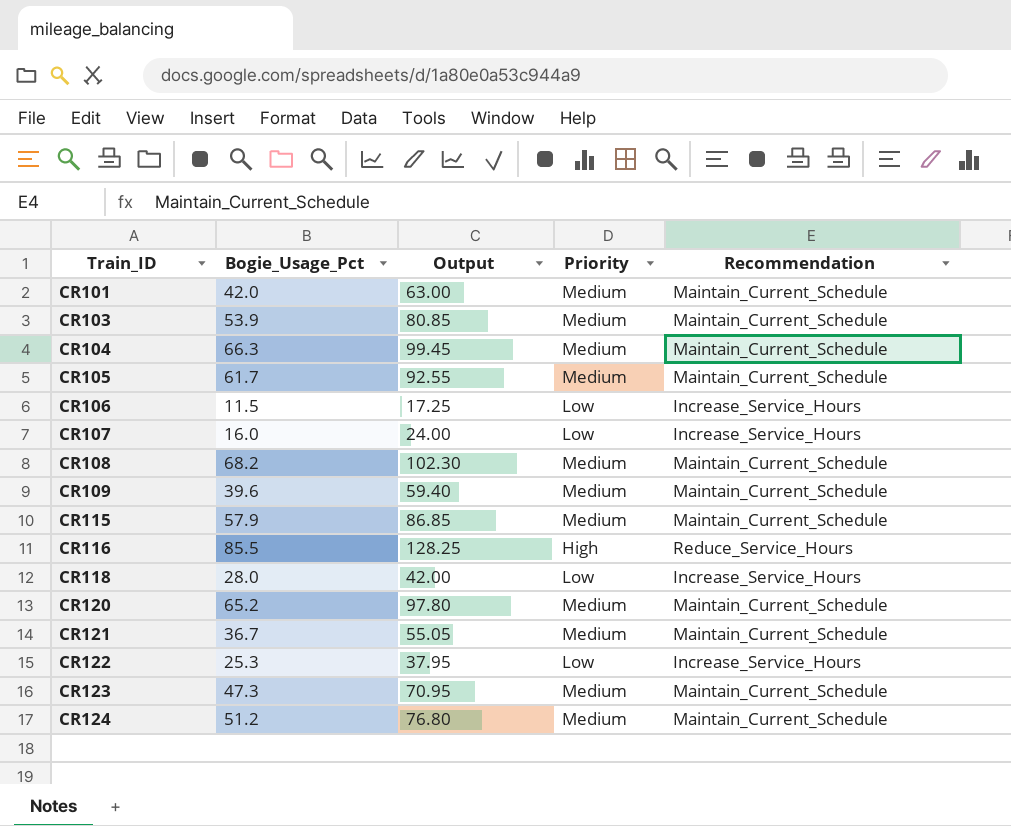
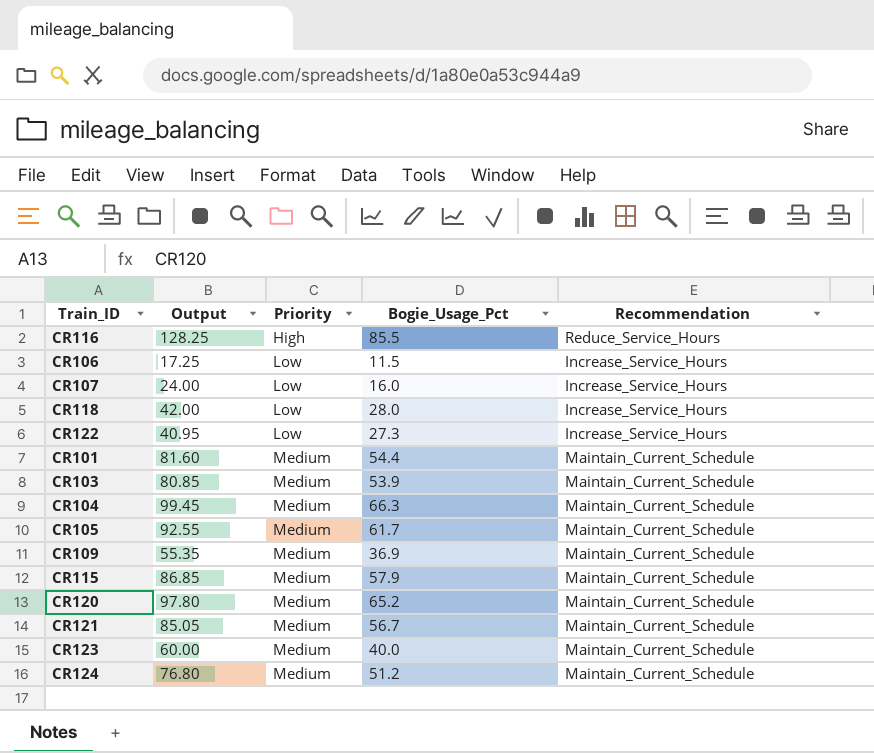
row order: Train_ID ascending -> Priority ascending
column Bogie_Usage_Pct | position: 2 -> 4
row CR108: 68.2 | 102.30 | Medium | Maintain_Current_Schedule -> none
CR122 | Output: 37.95 -> 40.95
CR122 | Bogie_Usage_Pct: 25.3 -> 27.3
CR101 | Output: 63.00 -> 81.60
CR101 | Bogie_Usage_Pct: 42.0 -> 54.4
CR109 | Output: 59.40 -> 55.35
CR109 | Bogie_Usage_Pct: 39.6 -> 36.9
CR121 | Output: 55.05 -> 85.05
CR121 | Bogie_Usage_Pct: 36.7 -> 56.7
CR123 | Output: 70.95 -> 60.00
CR123 | Bogie_Usage_Pct: 47.3 -> 40.0

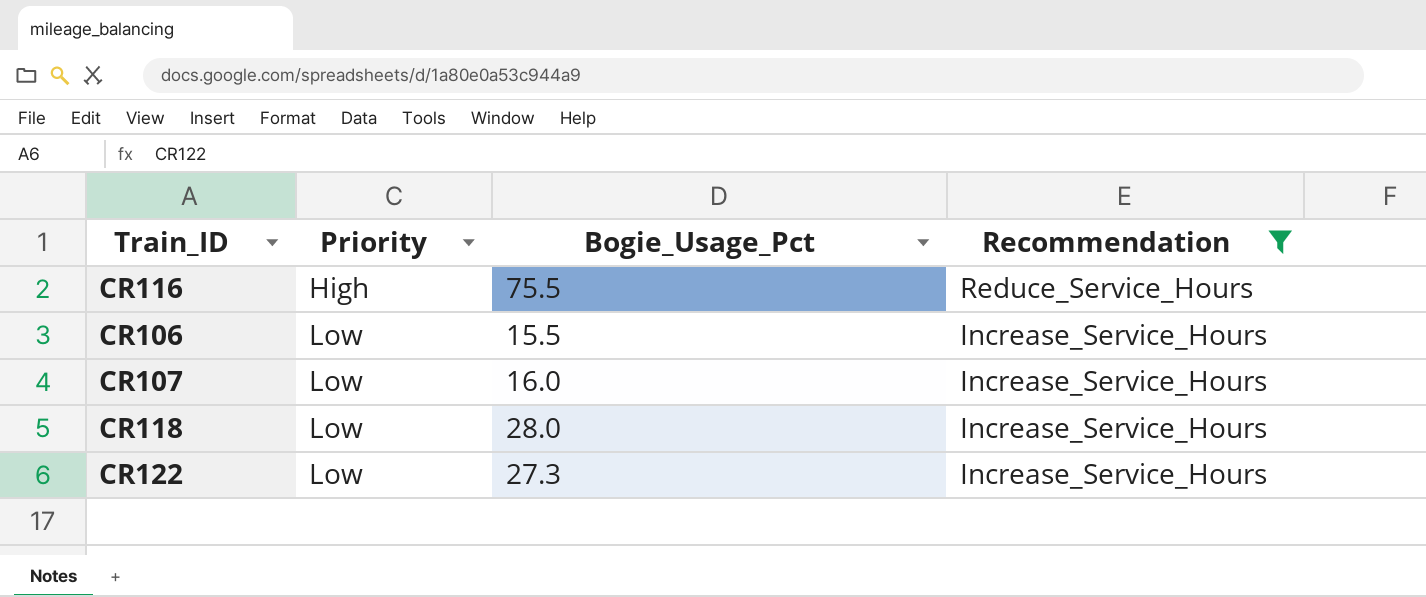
filter: none -> Recommendation != Maintain_Current_Schedule
column Output | formula: [Bogie_Usage_Pct] * 1.5 -> none
CR116 | Bogie_Usage_Pct: 85.5 -> 75.5
CR106 | Bogie_Usage_Pct: 11.5 -> 15.5

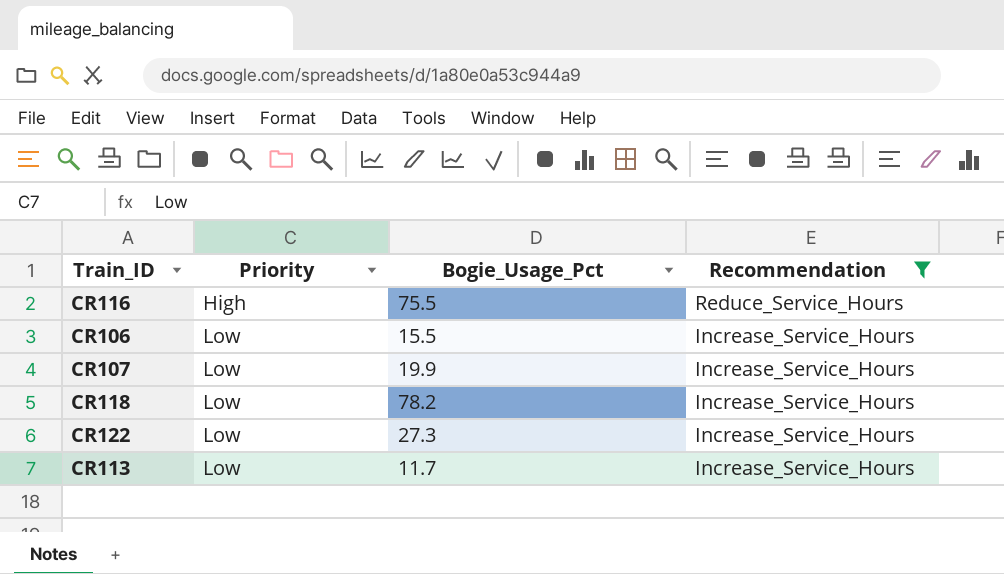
CR107 | Bogie_Usage_Pct: 16.0 -> 19.9
CR118 | Bogie_Usage_Pct: 28.0 -> 78.2
row CR113: none -> Low | 11.7 | Increase_Service_Hours

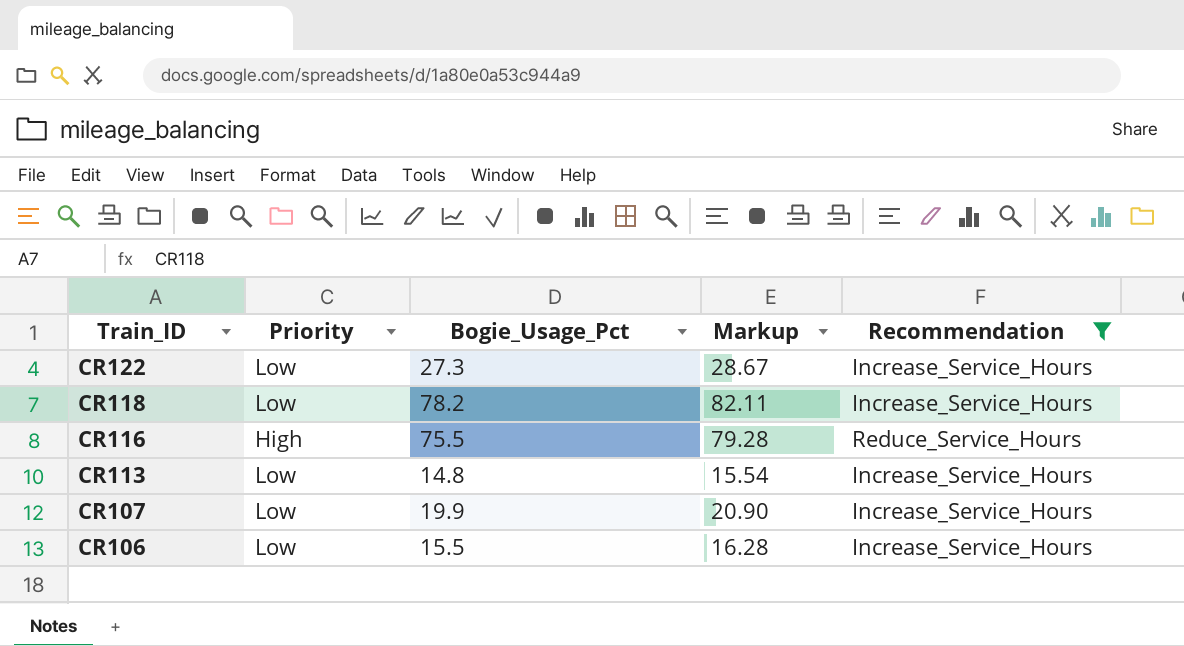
row order: Priority ascending -> Train_ID descending
column Markup | formula: none -> [Bogie_Usage_Pct] * 1.05
CR113 | Bogie_Usage_Pct: 11.7 -> 14.8

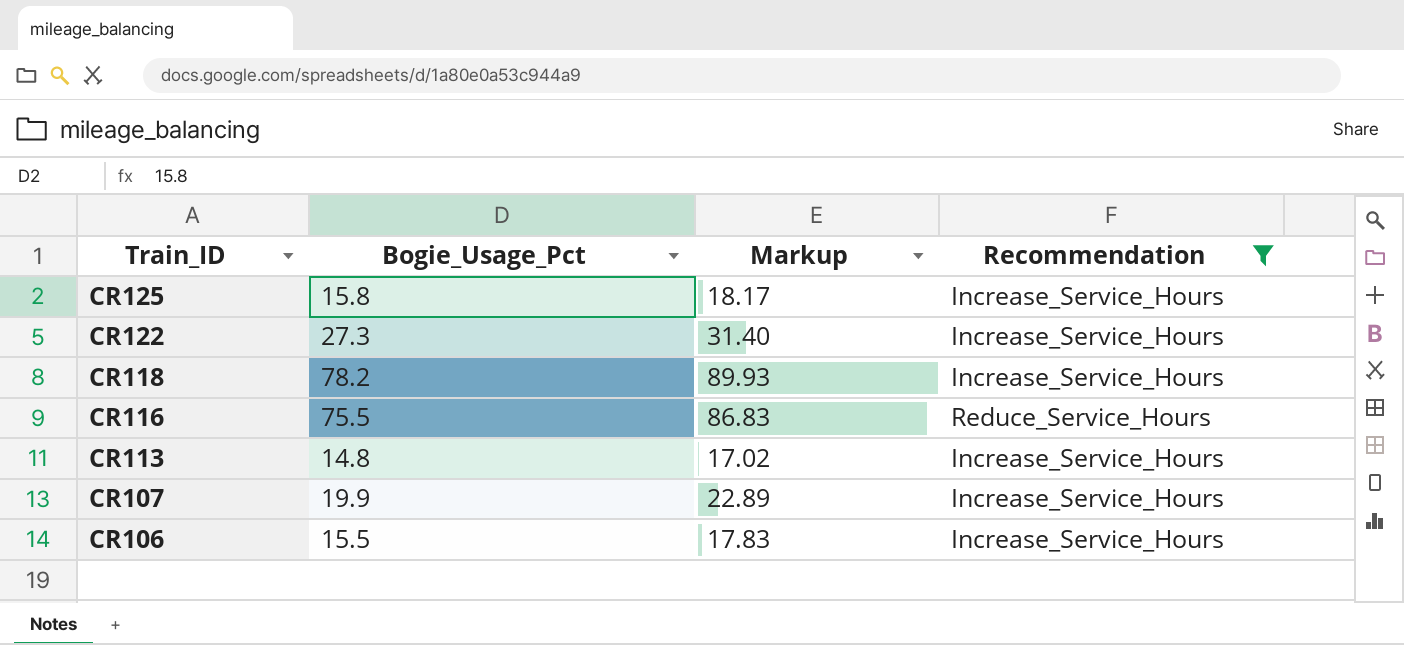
column Priority | position: 2 -> none
column Markup | formula: [Bogie_Usage_Pct] * 1.05 -> [Bogie_Usage_Pct] * 1.15
row CR125: none -> 15.8 | 18.17 | Increase_Service_Hours

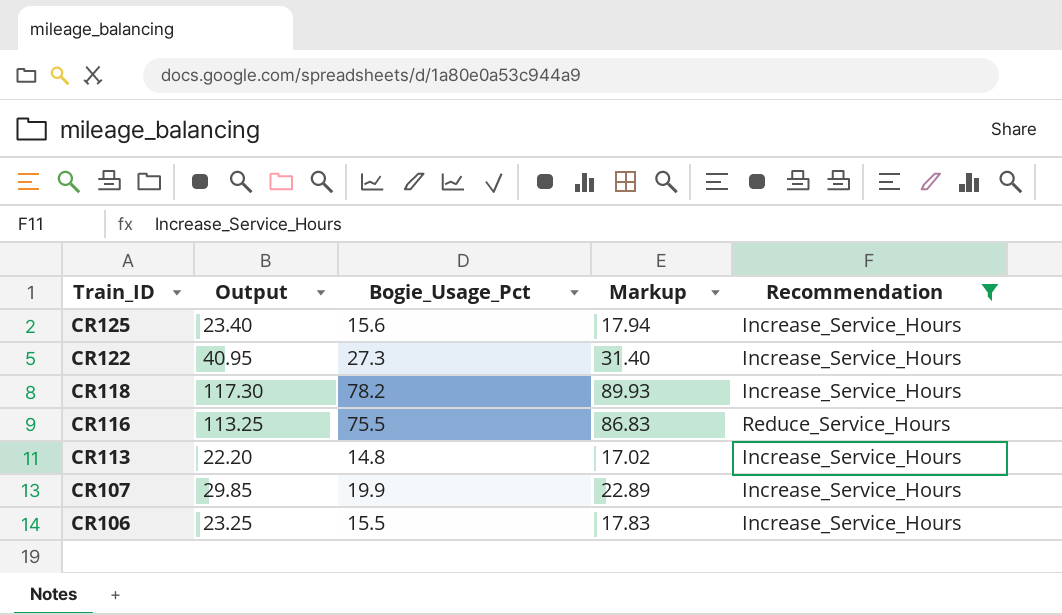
column Output | formula: none -> [Bogie_Usage_Pct] * 1.5
CR125 | Bogie_Usage_Pct: 15.8 -> 15.6
CR125 | Markup: 18.17 -> 17.94

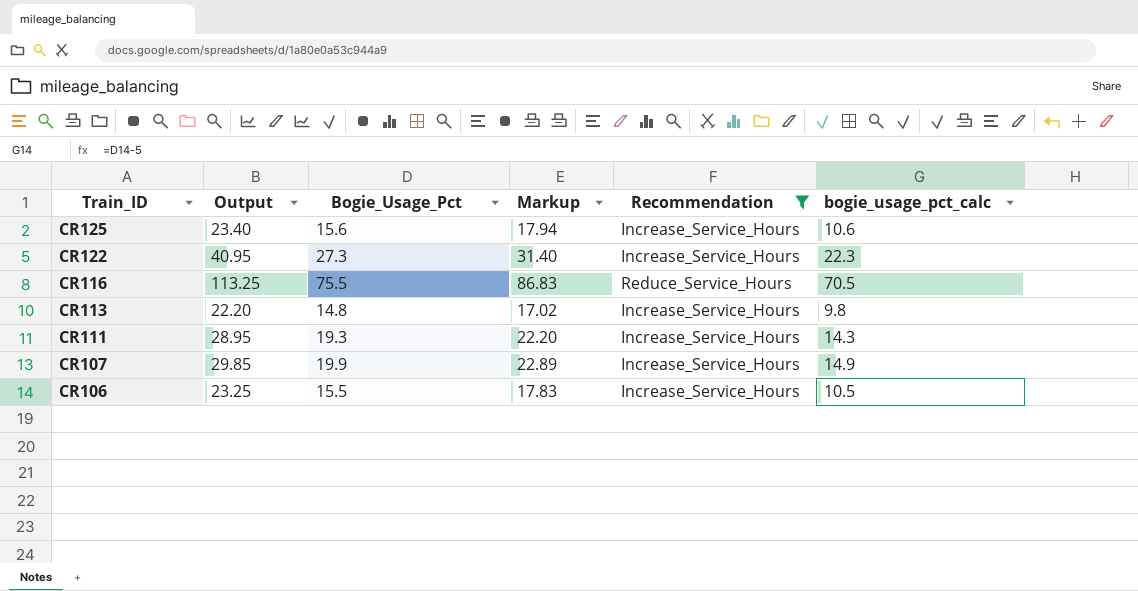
column bogie_usage_pct_calc | formula: none -> [Bogie_Usage_Pct] - 5
row CR118: 117.30 | 78.2 | 89.93 | Increase_Service_Hours -> none
row CR111: none -> 28.95 | 19.3 | 22.20 | Increase_Service_Hours | 14.3

